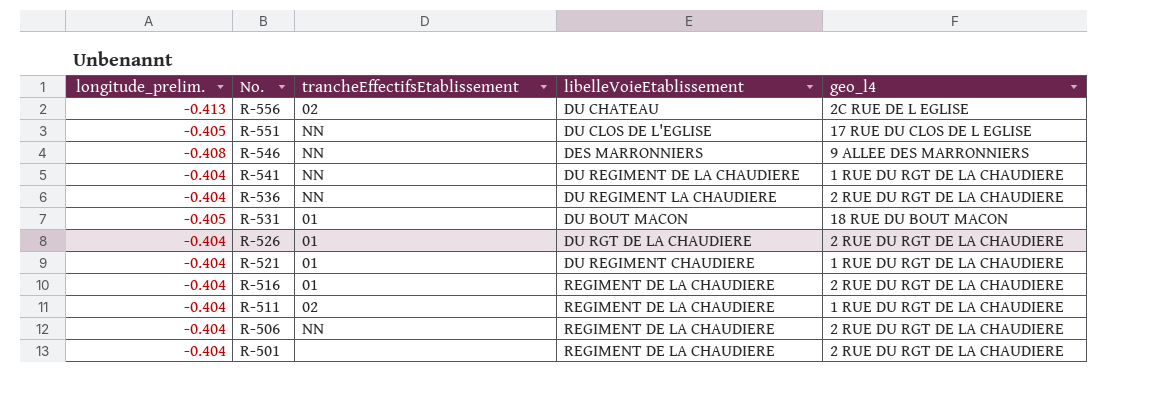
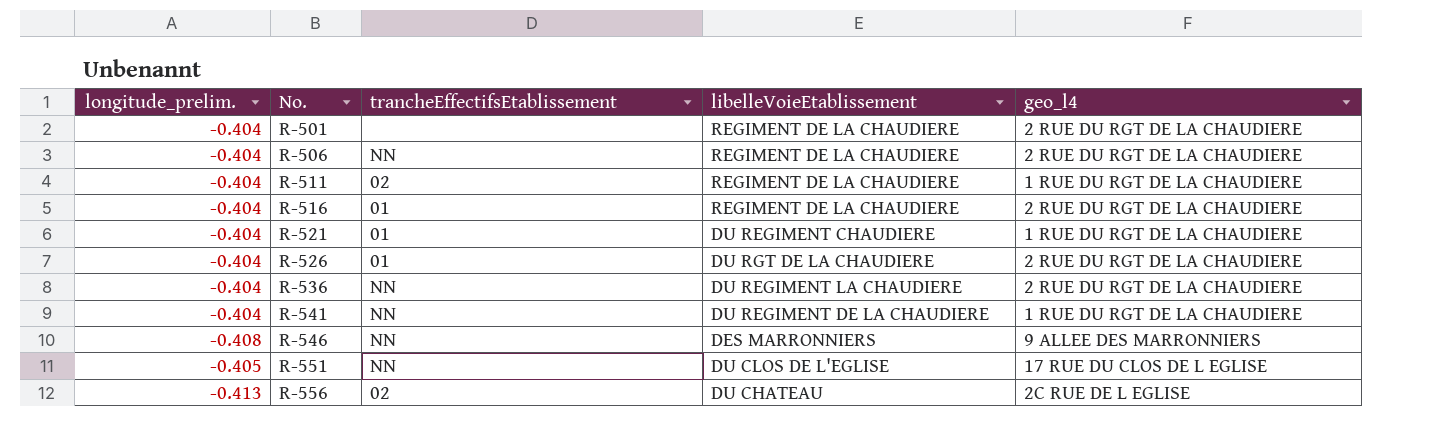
row order: No. descending -> No. ascending
row R-531: -0.405 | 01 | DU BOUT MACON | 18 RUE DU BOUT MACON -> none

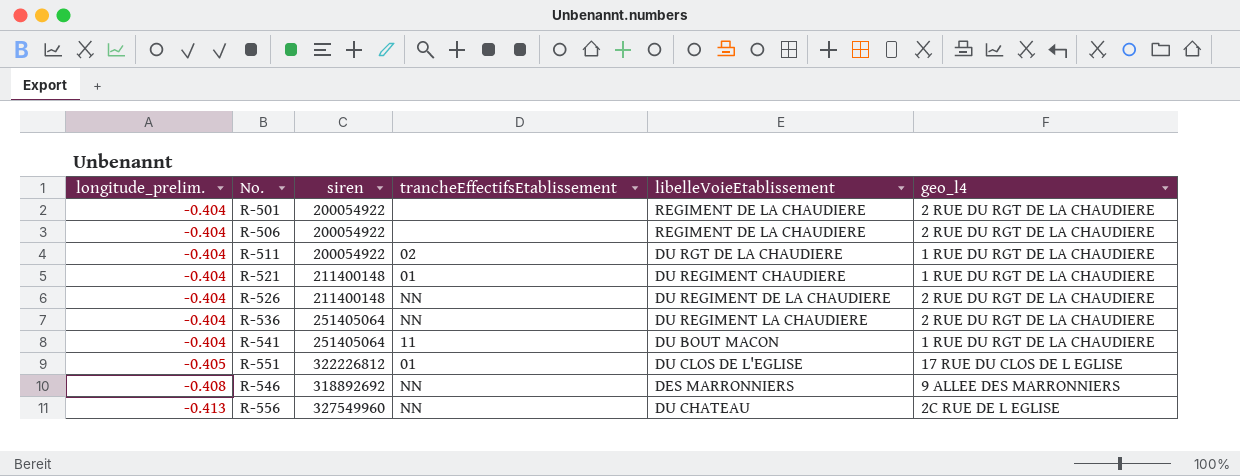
row order: No. ascending -> longitude_prelim. descending
column siren | position: none -> 3
row R-516: -0.404 | 01 | REGIMENT DE LA CHAUDIERE | 2 RUE DU RGT DE LA CHAUDIERE -> none
R-506 | trancheEffectifsEtablissement: NN -> none
R-511 | libelleVoieEtablissement: REGIMENT DE LA CHAUDIERE -> DU RGT DE LA CHAUDIERE
R-526 | trancheEffectifsEtablissement: 01 -> NN
R-526 | libelleVoieEtablissement: DU RGT DE LA CHAUDIERE -> DU REGIMENT DE LA CHAUDIERE
R-541 | trancheEffectifsEtablissement: NN -> 11
R-541 | libelleVoieEtablissement: DU REGIMENT DE LA CHAUDIERE -> DU BOUT MACON
R-551 | trancheEffectifsEtablissement: NN -> 01
R-556 | trancheEffectifsEtablissement: 02 -> NN

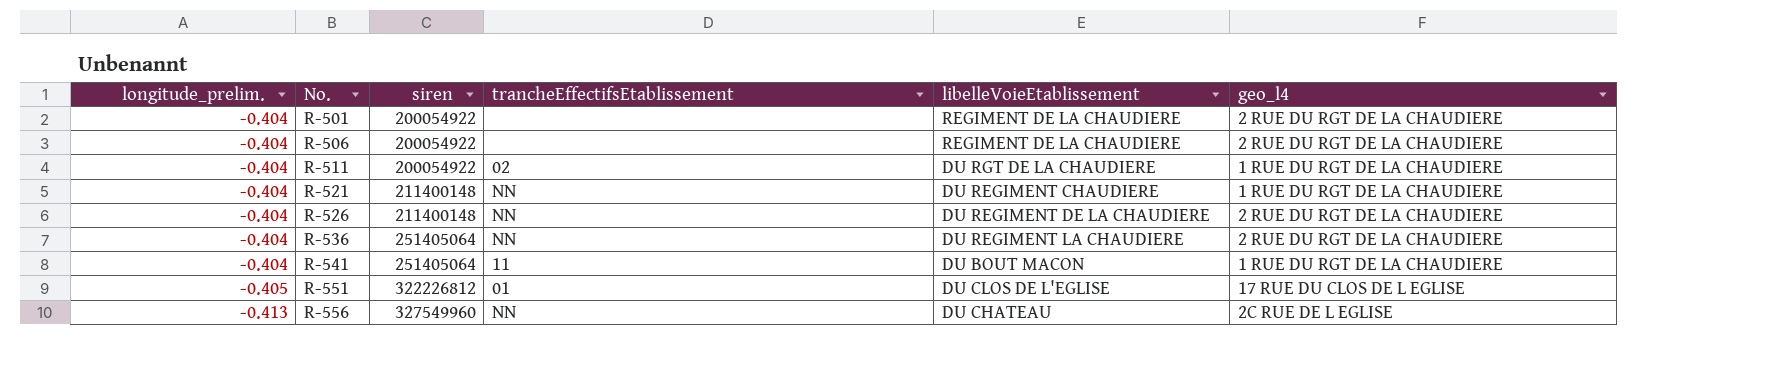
row R-546: -0.408 | 318892692 | NN | DES MARRONNIERS | 9 ALLEE DES MARRONNIERS -> none
R-521 | trancheEffectifsEtablissement: 01 -> NN

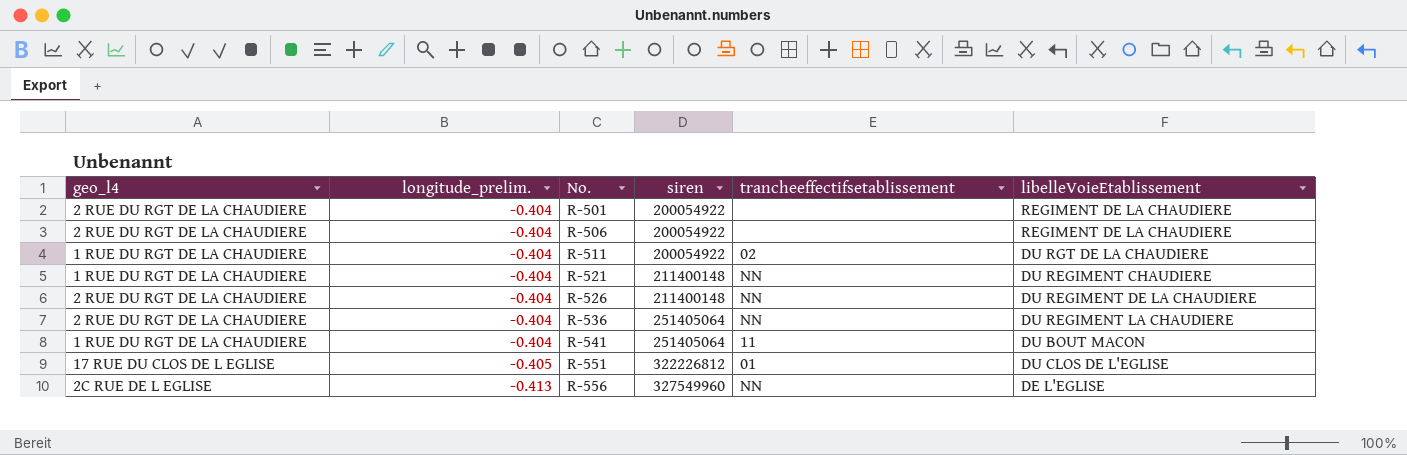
column geo_l4 | position: 6 -> 1
column name: trancheEffectifsEtablissement -> trancheeffectifsetablissement
R-556 | libelleVoieEtablissement: DU CHATEAU -> DE L'EGLISE

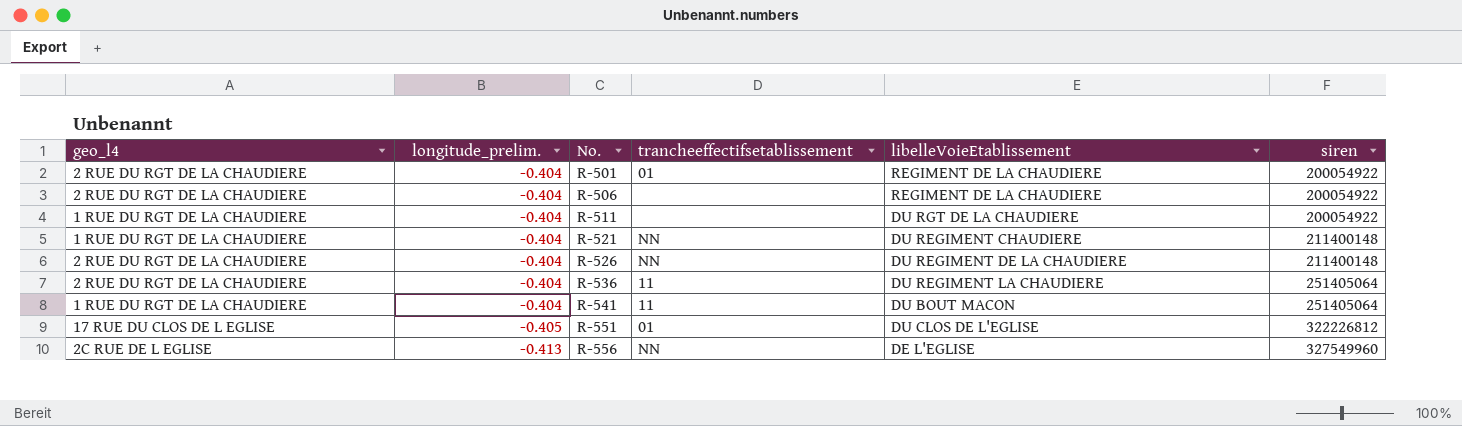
column siren | position: 4 -> 6
R-501 | trancheeffectifsetablissement: none -> 01
R-511 | trancheeffectifsetablissement: 02 -> none
R-536 | trancheeffectifsetablissement: NN -> 11

